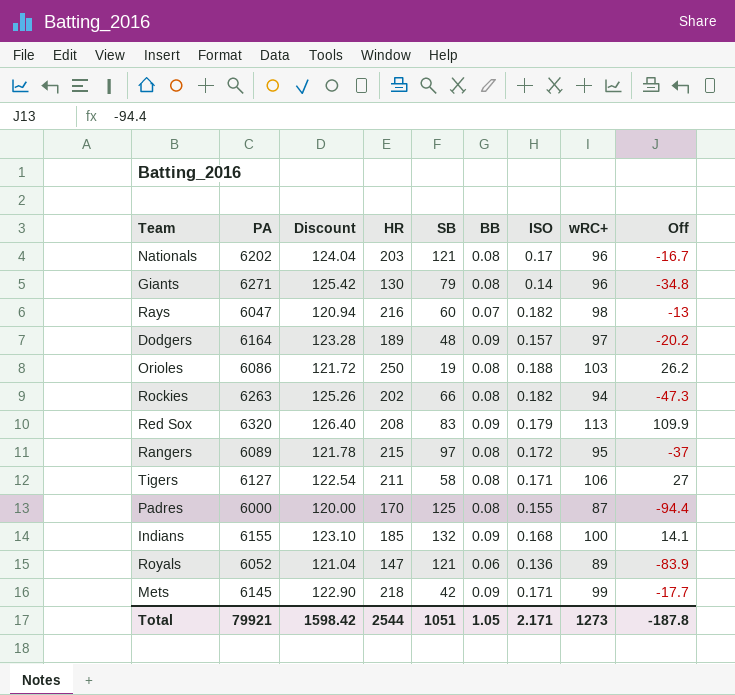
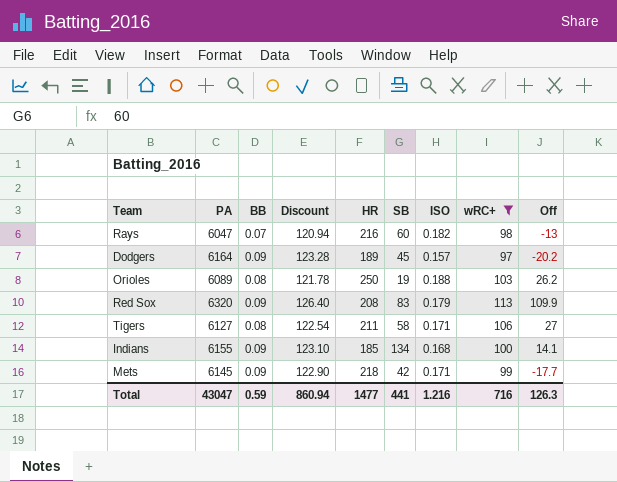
filter: none -> wRC+ >= 97
column BB | position: 6 -> 3
Dodgers | SB: 48 -> 45
Orioles | PA: 6086 -> 6089
Orioles | Discount: 121.72 -> 121.78
Indians | SB: 132 -> 134
Total | PA: 79921 -> 43047
Total | BB: 1.05 -> 0.59
Total | Discount: 1598.42 -> 860.94
Total | HR: 2544 -> 1477
Total | SB: 1051 -> 441
Total | ISO: 2.171 -> 1.216
Total | wRC+: 1273 -> 716
Total | Off: -187.8 -> 126.3

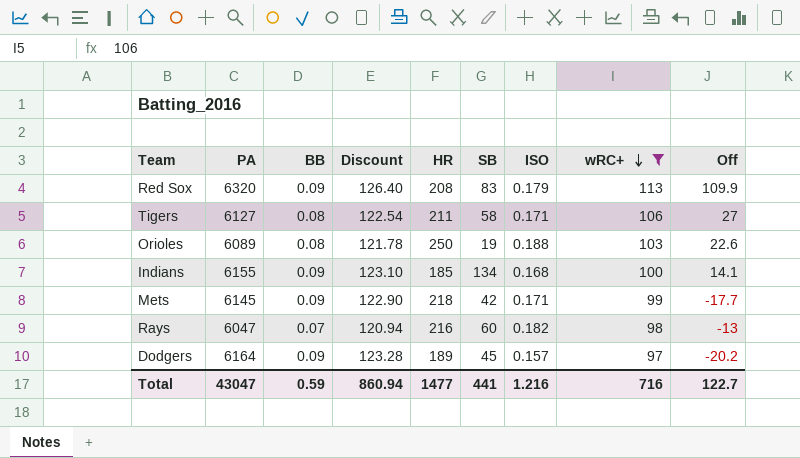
row order: none -> wRC+ descending
Orioles | Off: 26.2 -> 22.6
Total | Off: 126.3 -> 122.7

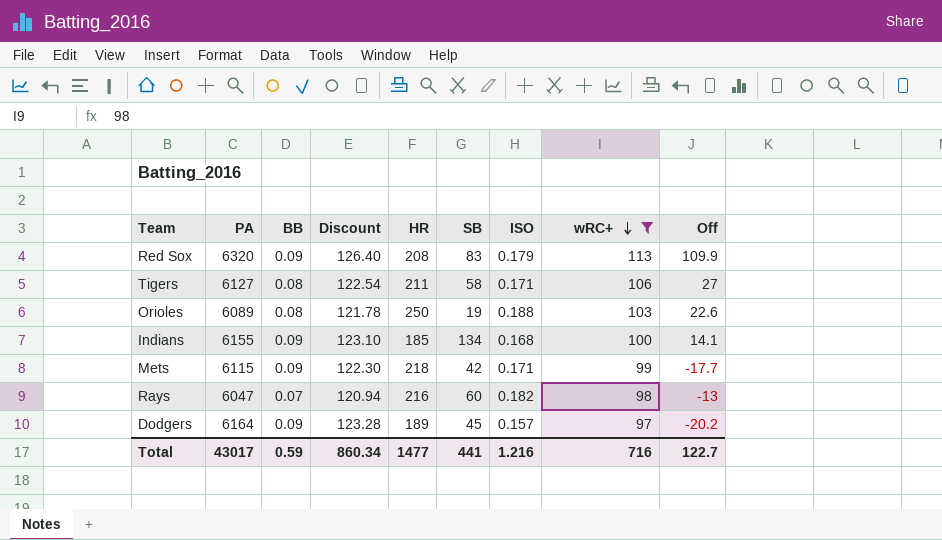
Mets | PA: 6145 -> 6115
Mets | Discount: 122.90 -> 122.30
Total | PA: 43047 -> 43017
Total | Discount: 860.94 -> 860.34

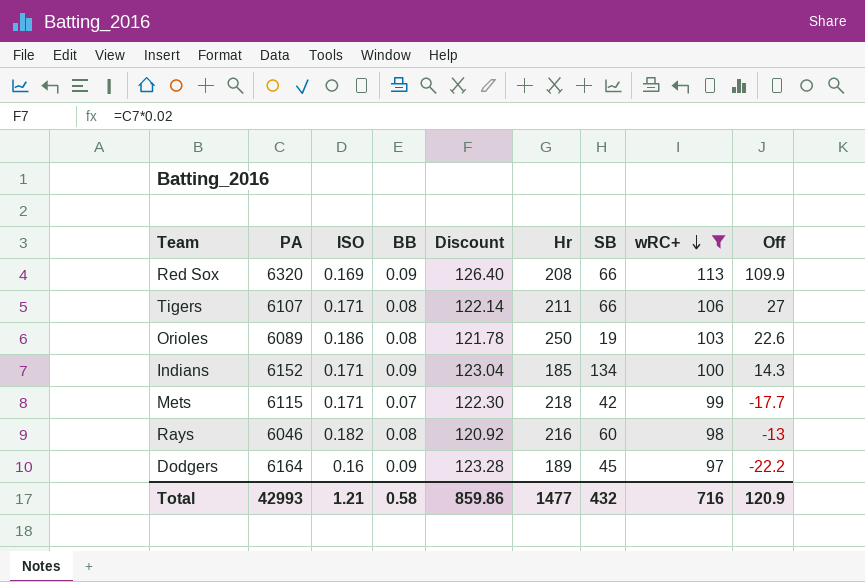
column ISO | position: 7 -> 3
column name: HR -> Hr
Red Sox | ISO: 0.179 -> 0.169
Red Sox | SB: 83 -> 66
Tigers | PA: 6127 -> 6107
Tigers | Discount: 122.54 -> 122.14
Tigers | SB: 58 -> 66
Orioles | ISO: 0.188 -> 0.186
Indians | PA: 6155 -> 6152
Indians | ISO: 0.168 -> 0.171
Indians | Discount: 123.10 -> 123.04
Indians | Off: 14.1 -> 14.3
Mets | BB: 0.09 -> 0.07
Rays | PA: 6047 -> 6046
Rays | BB: 0.07 -> 0.08
Rays | Discount: 120.94 -> 120.92
Dodgers | ISO: 0.157 -> 0.16
Dodgers | Off: -20.2 -> -22.2
Total | PA: 43017 -> 42993
Total | ISO: 1.216 -> 1.21
Total | BB: 0.59 -> 0.58
Total | Discount: 860.34 -> 859.86
Total | SB: 441 -> 432
Total | Off: 122.7 -> 120.9

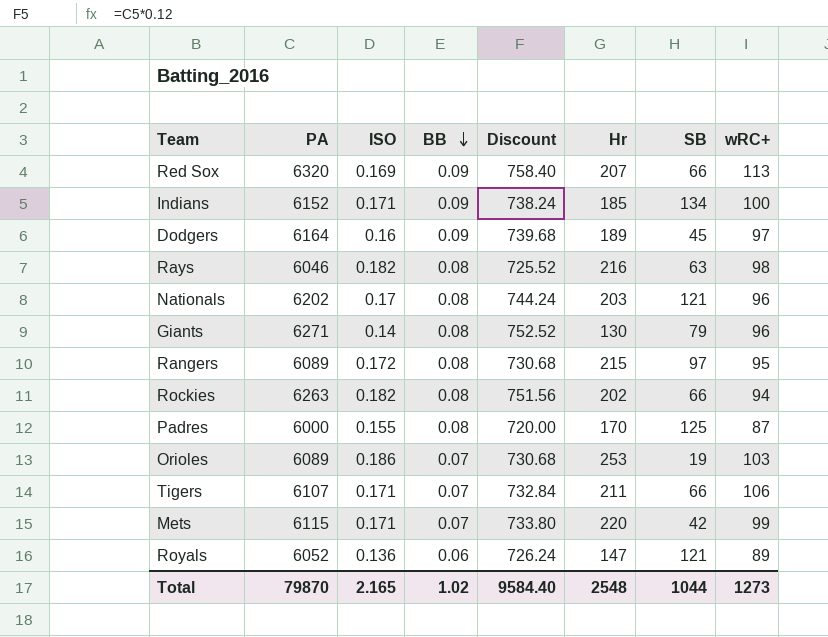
filter: wRC+ >= 97 -> none
row order: wRC+ descending -> BB descending
column Off | position: 9 -> none
column Discount | formula: [PA] * 0.02 -> [PA] * 0.12
Red Sox | Hr: 208 -> 207
Rays | SB: 60 -> 63
Orioles | BB: 0.08 -> 0.07
Orioles | Hr: 250 -> 253
Tigers | BB: 0.08 -> 0.07
Mets | Hr: 218 -> 220
Total | PA: 42993 -> 79870
Total | ISO: 1.21 -> 2.165
Total | BB: 0.58 -> 1.02
Total | Discount: 859.86 -> 9584.40
Total | Hr: 1477 -> 2548
Total | SB: 432 -> 1044
Total | wRC+: 716 -> 1273

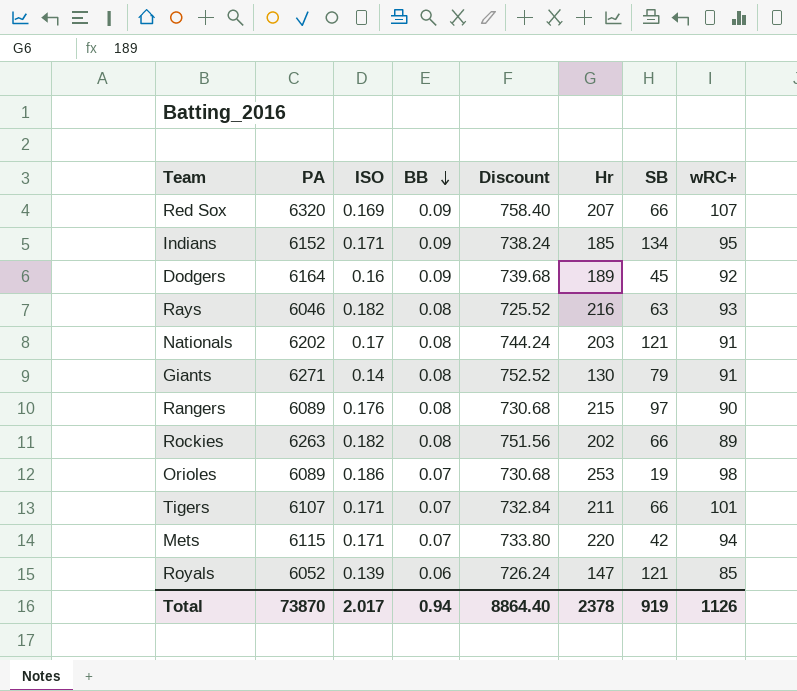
row Padres: 6000 | 0.155 | 0.08 | 720.00 | 170 | 125 | 87 -> none
Red Sox | wRC+: 113 -> 107
Indians | wRC+: 100 -> 95
Dodgers | wRC+: 97 -> 92
Rays | wRC+: 98 -> 93
Nationals | wRC+: 96 -> 91
Giants | wRC+: 96 -> 91
Rangers | ISO: 0.172 -> 0.176
Rangers | wRC+: 95 -> 90
Rockies | wRC+: 94 -> 89
Orioles | wRC+: 103 -> 98
Tigers | wRC+: 106 -> 101
Mets | wRC+: 99 -> 94
Royals | ISO: 0.136 -> 0.139
Royals | wRC+: 89 -> 85
Total | PA: 79870 -> 73870
Total | ISO: 2.165 -> 2.017
Total | BB: 1.02 -> 0.94
Total | Discount: 9584.40 -> 8864.40
Total | Hr: 2548 -> 2378
Total | SB: 1044 -> 919
Total | wRC+: 1273 -> 1126

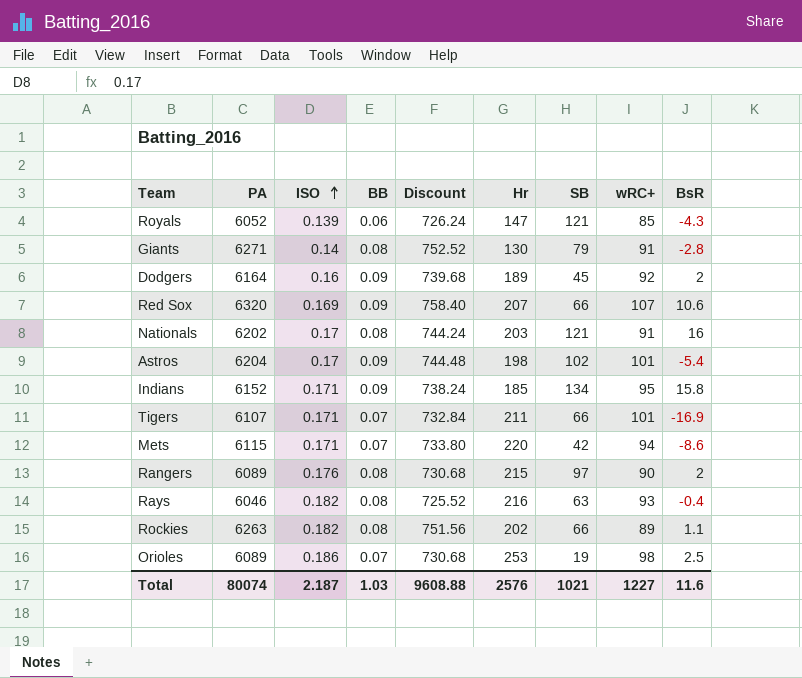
row order: BB descending -> ISO ascending
column BsR | position: none -> 9
row Astros: none -> 6204 | 0.17 | 0.09 | 744.48 | 198 | 102 | 101 | -5.4
Total | PA: 73870 -> 80074
Total | ISO: 2.017 -> 2.187
Total | BB: 0.94 -> 1.03
Total | Discount: 8864.40 -> 9608.88
Total | Hr: 2378 -> 2576
Total | SB: 919 -> 1021
Total | wRC+: 1126 -> 1227

